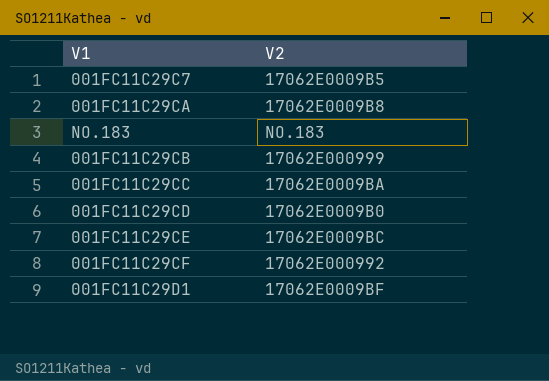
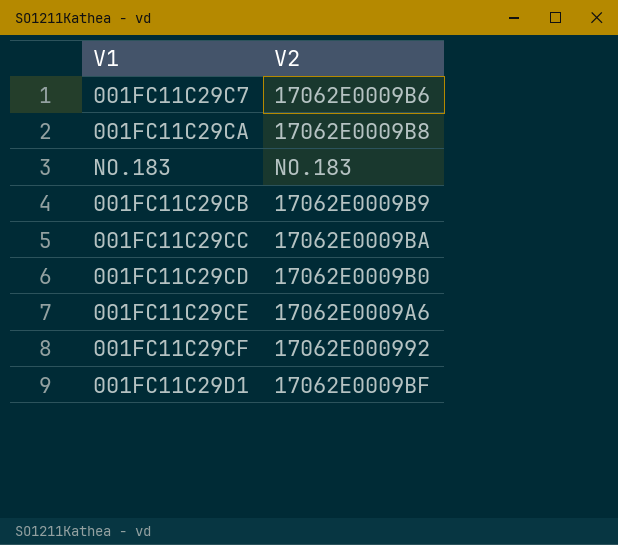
001FC11C29C7 | V2: 17062E0009B5 -> 17062E0009B6
001FC11C29CB | V2: 17062E000999 -> 17062E0009B9
001FC11C29CE | V2: 17062E0009BC -> 17062E0009A6

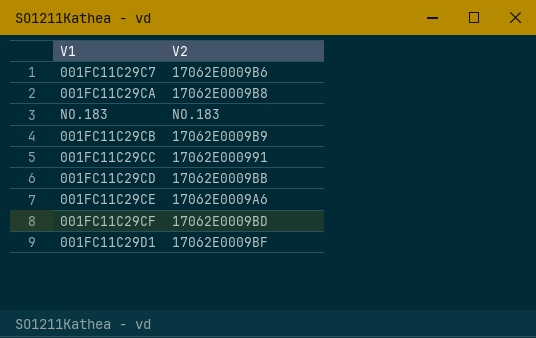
001FC11C29CC | V2: 17062E0009BA -> 17062E000991
001FC11C29CD | V2: 17062E0009B0 -> 17062E0009BB
001FC11C29CF | V2: 17062E000992 -> 17062E0009BD

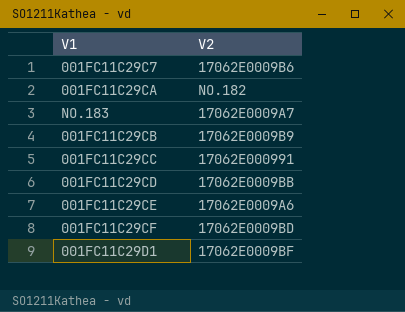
001FC11C29CA | V2: 17062E0009B8 -> NO.182
NO.183 | V2: NO.183 -> 17062E0009A7

